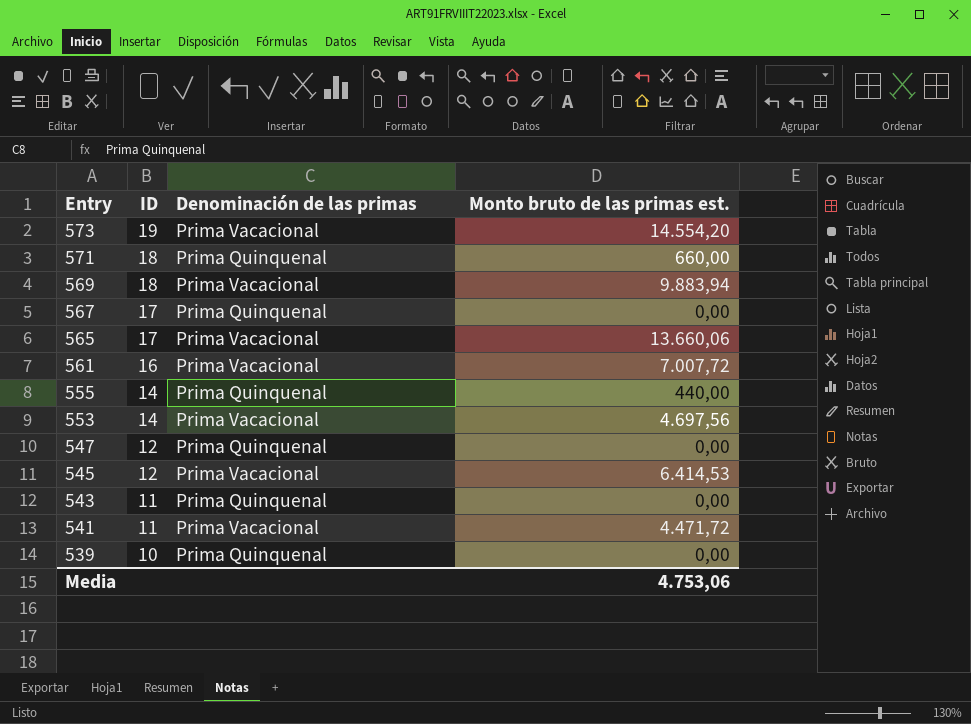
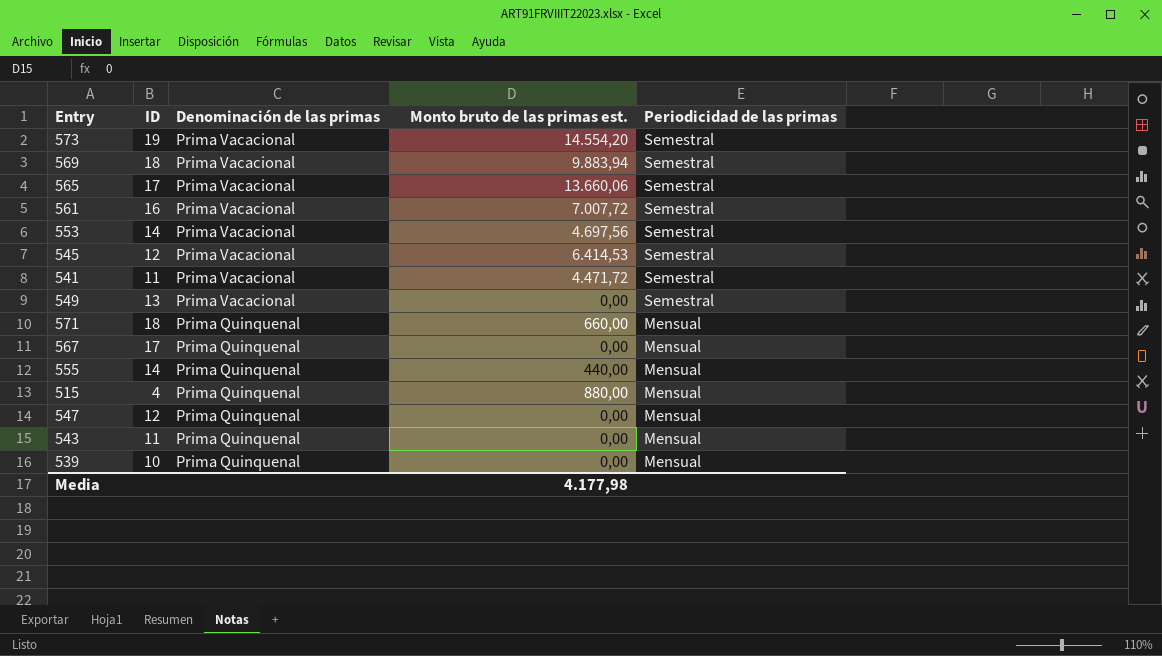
row order: Entry descending -> Denominación de las primas descending
column Periodicidad de las primas | position: none -> 5
row 549: none -> 13 | Prima Vacacional | 0,00 | Semestral
row 515: none -> 4 | Prima Quinquenal | 880,00 | Mensual
Media | Monto bruto de las primas est.: 4.753,06 -> 4.177,98

